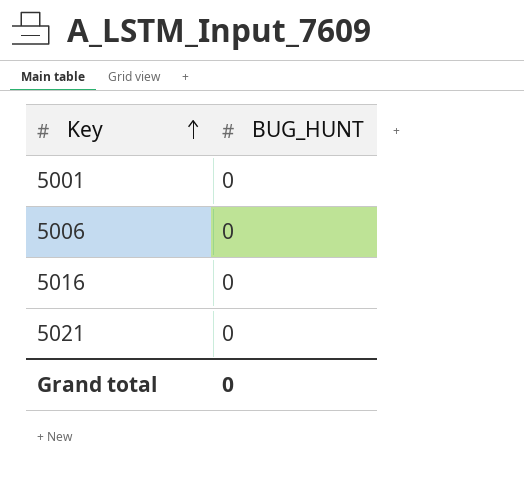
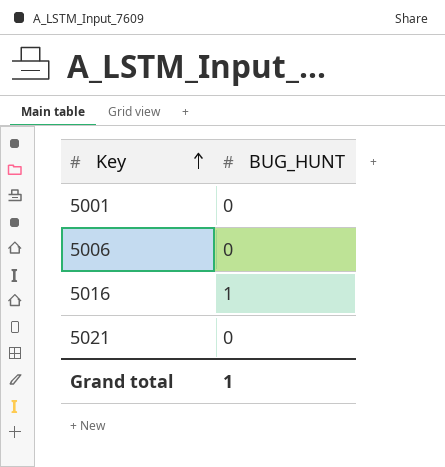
5016 | BUG_HUNT: 0 -> 1
Grand total | BUG_HUNT: 0 -> 1

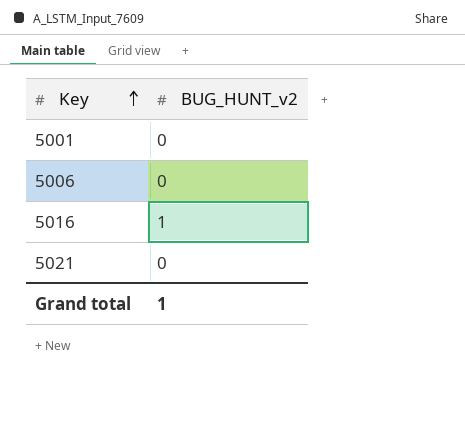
column name: BUG_HUNT -> BUG_HUNT_v2

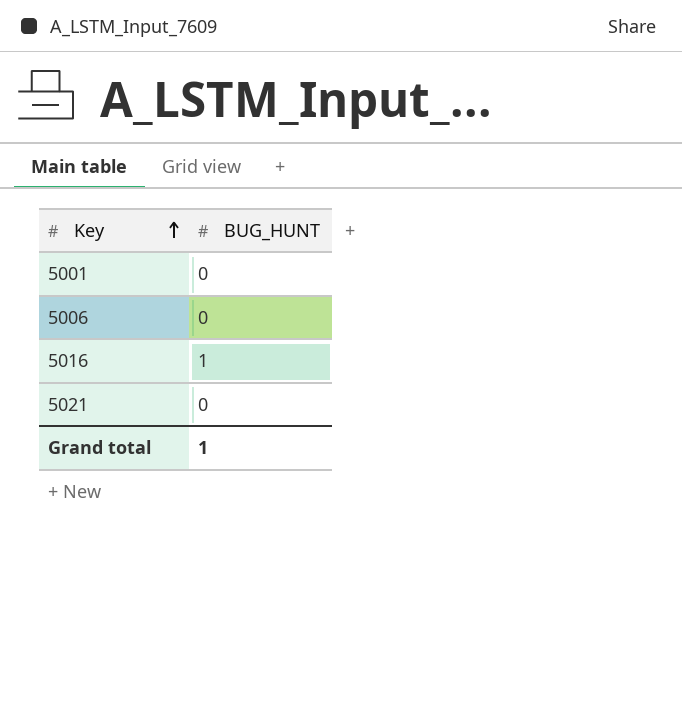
column name: BUG_HUNT_v2 -> BUG_HUNT

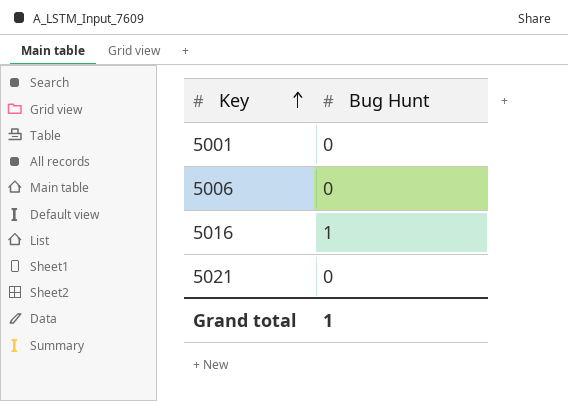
column name: BUG_HUNT -> Bug Hunt

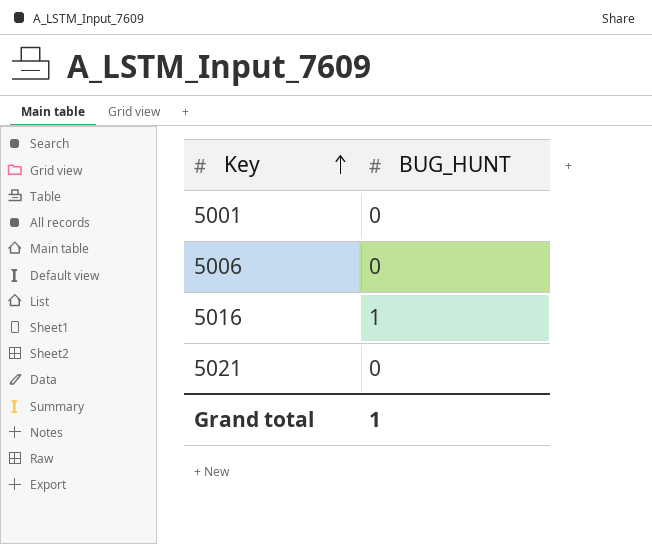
column name: Bug Hunt -> BUG_HUNT

